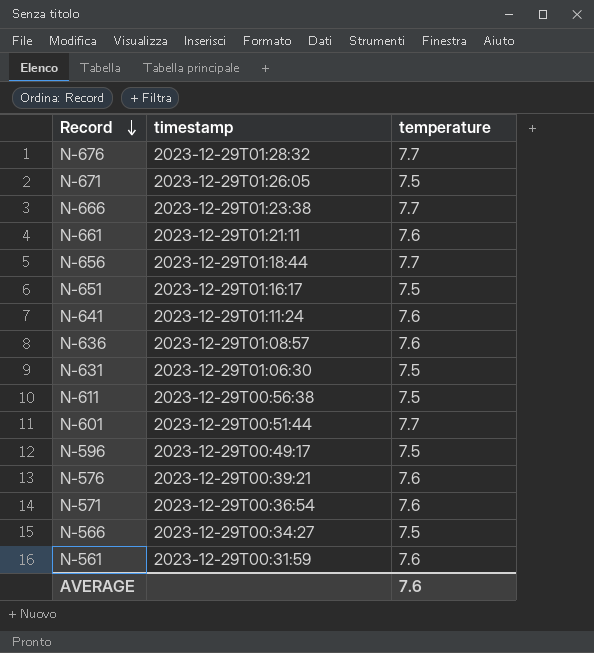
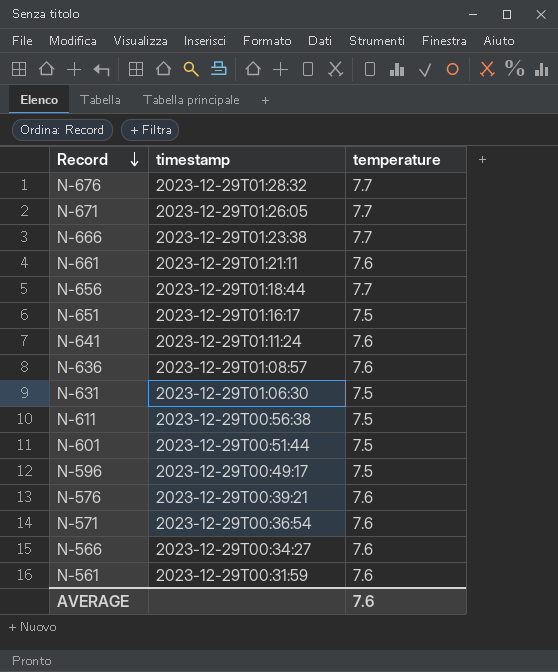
N-671 | temperature: 7.5 -> 7.7
N-601 | temperature: 7.7 -> 7.5
N-566 | temperature: 7.5 -> 7.6

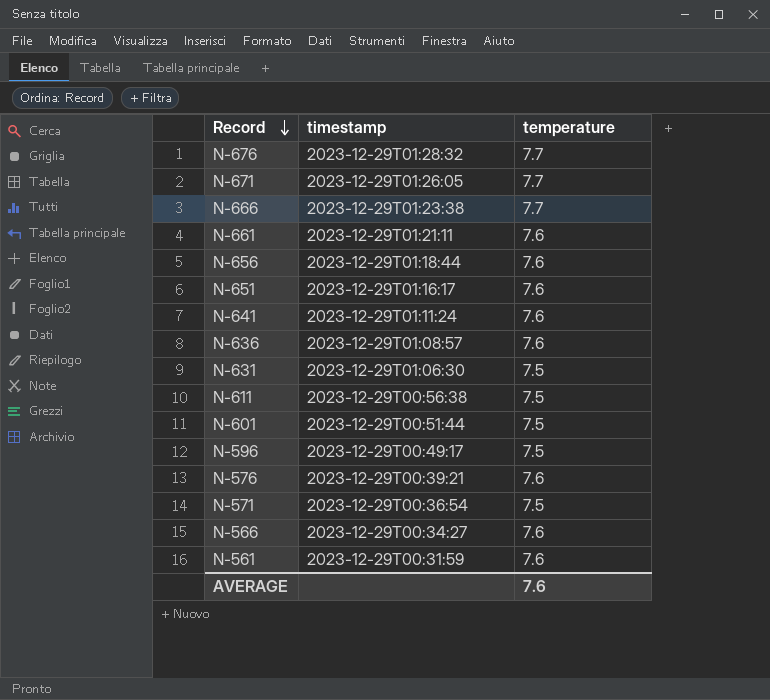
N-656 | temperature: 7.7 -> 7.6
N-651 | temperature: 7.5 -> 7.6
N-571 | temperature: 7.6 -> 7.5

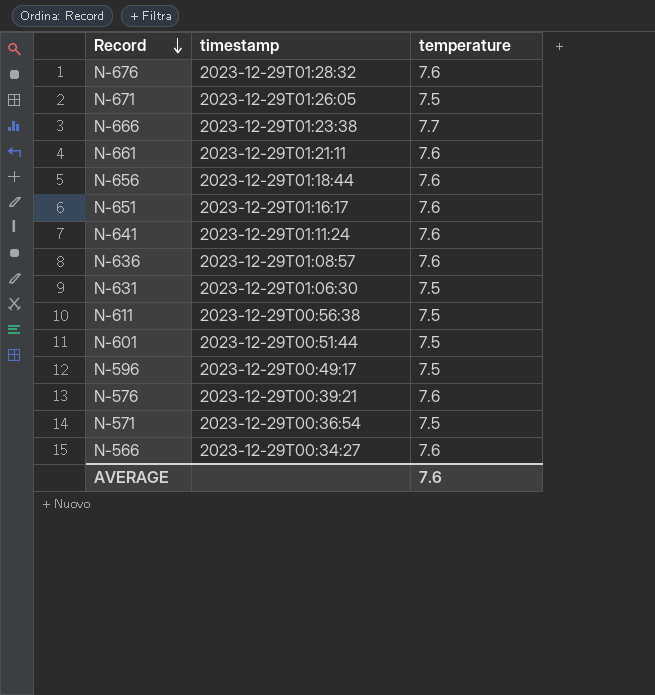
row N-561: 2023-12-29T00:31:59 | 7.6 -> none
N-676 | temperature: 7.7 -> 7.6
N-671 | temperature: 7.7 -> 7.5

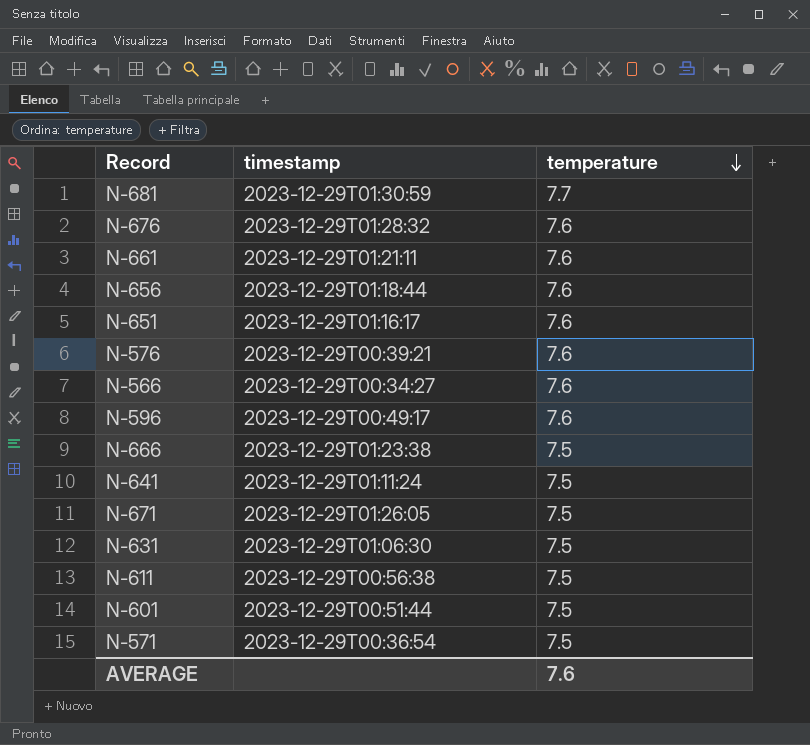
row order: Record descending -> temperature descending
row N-636: 2023-12-29T01:08:57 | 7.6 -> none
row N-681: none -> 2023-12-29T01:30:59 | 7.7
N-596 | temperature: 7.5 -> 7.6
N-666 | temperature: 7.7 -> 7.5
N-641 | temperature: 7.6 -> 7.5

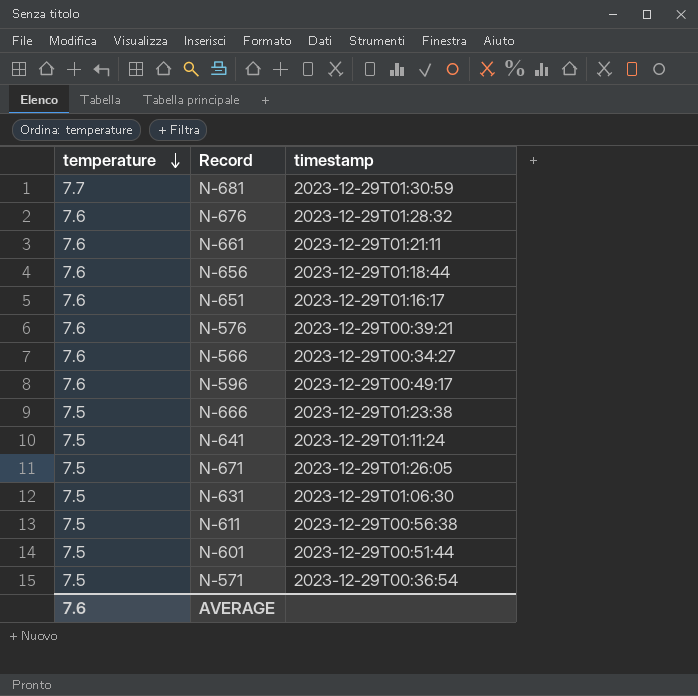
column temperature | position: 3 -> 1

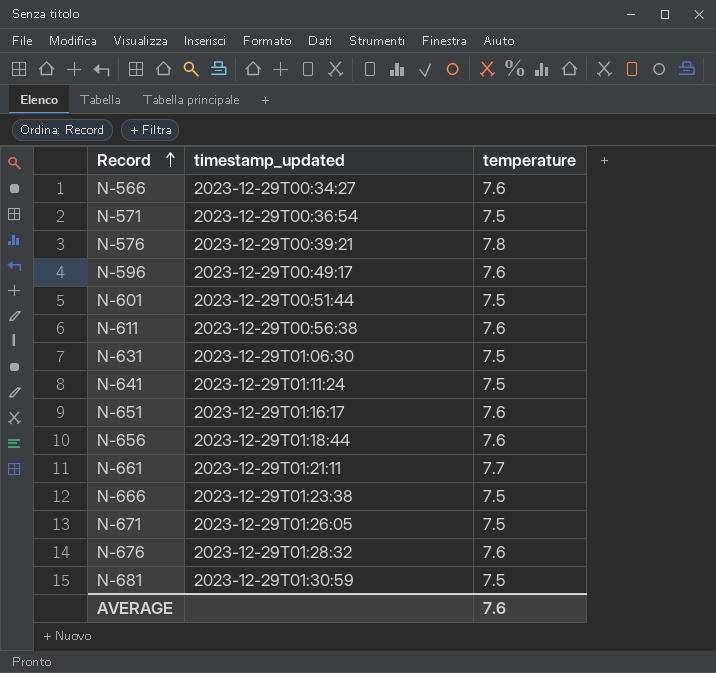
row order: temperature descending -> Record ascending
column name: timestamp -> timestamp_updated
column temperature | position: 1 -> 3
N-576 | temperature: 7.6 -> 7.8
N-611 | temperature: 7.5 -> 7.6
N-661 | temperature: 7.6 -> 7.7
N-681 | temperature: 7.7 -> 7.5

